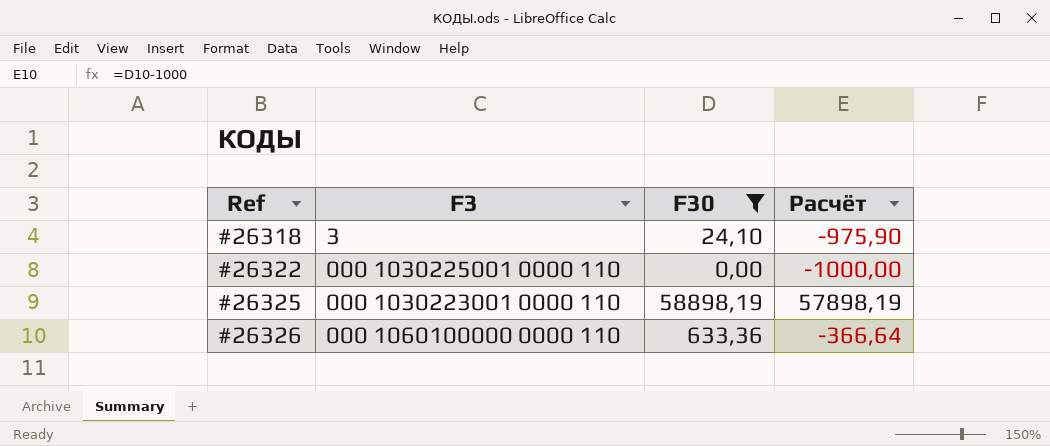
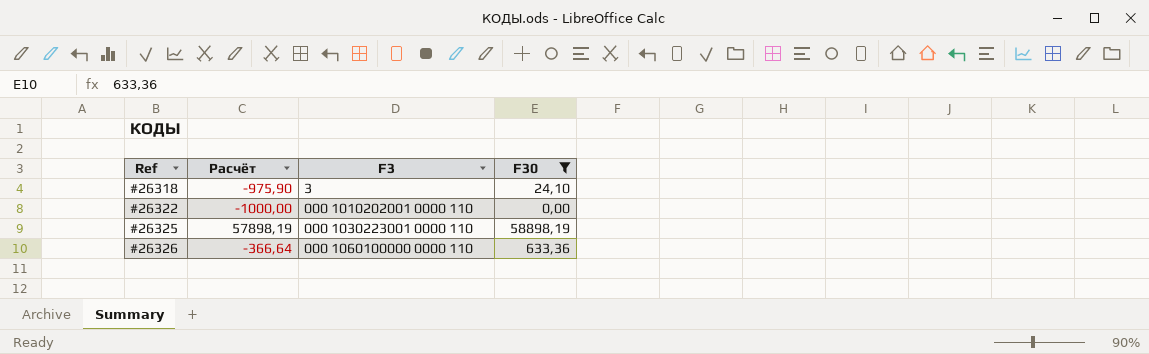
column Расчёт | position: 4 -> 2
#26322 | F3: 000 1030225001 0000 110 -> 000 1010202001 0000 110

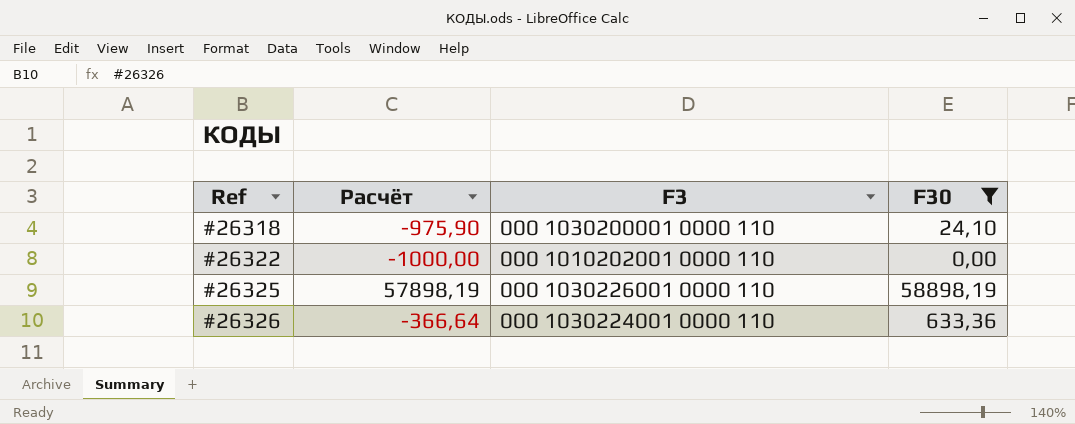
#26318 | F3: 3 -> 000 1030200001 0000 110
#26325 | F3: 000 1030223001 0000 110 -> 000 1030226001 0000 110
#26326 | F3: 000 1060100000 0000 110 -> 000 1030224001 0000 110

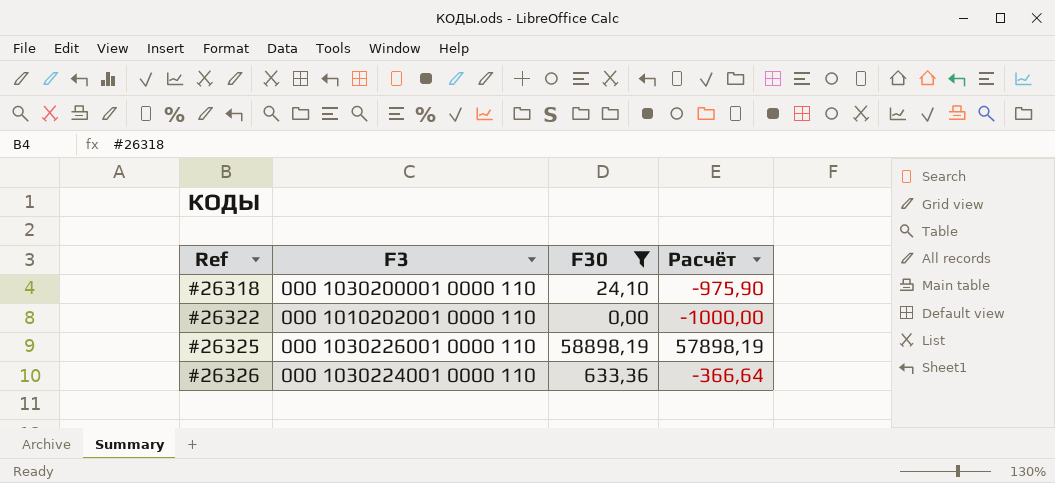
column Расчёт | position: 2 -> 4

